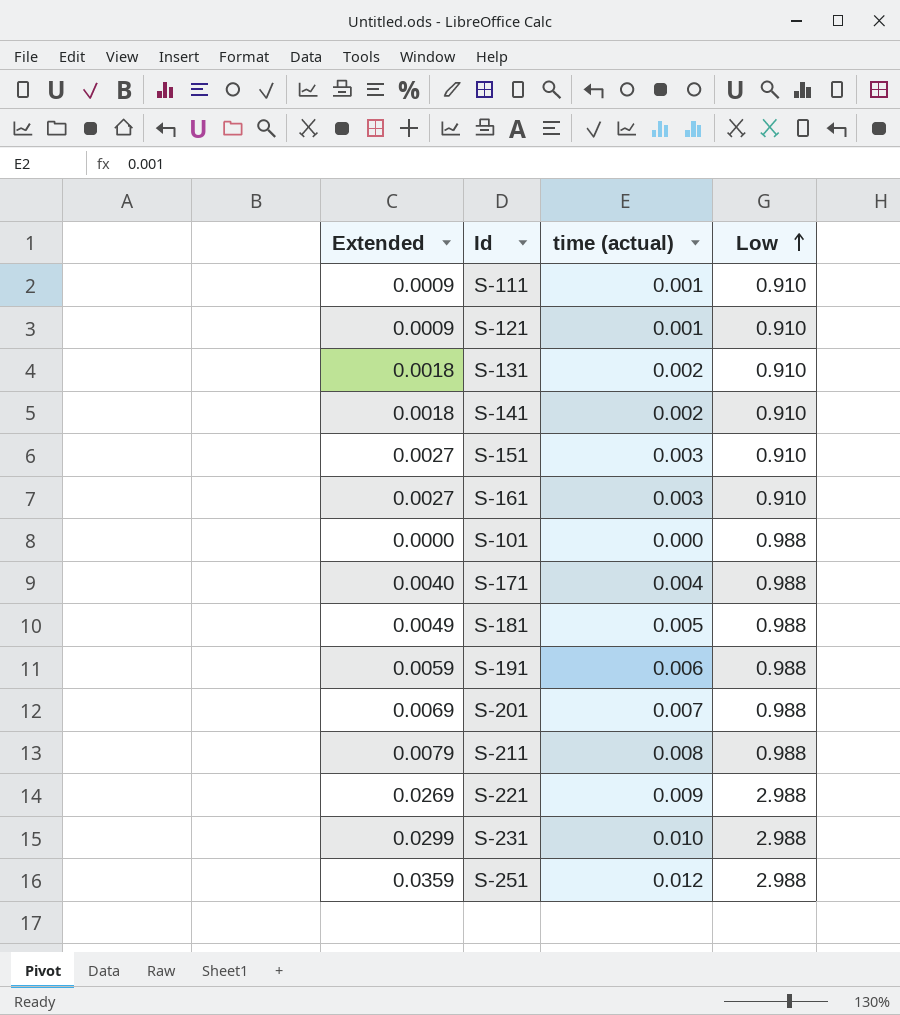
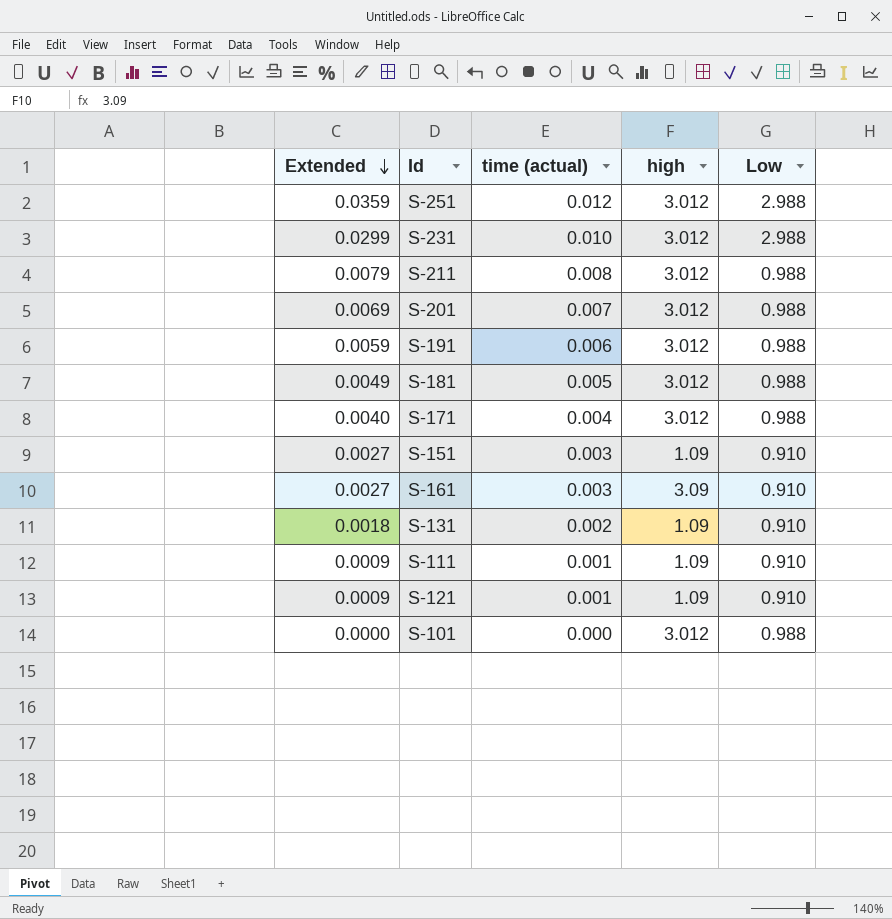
row order: Low ascending -> Extended descending
column high | position: none -> 4
row S-141: 0.0018 | 0.002 | 0.910 -> none
row S-221: 0.0269 | 0.009 | 2.988 -> none

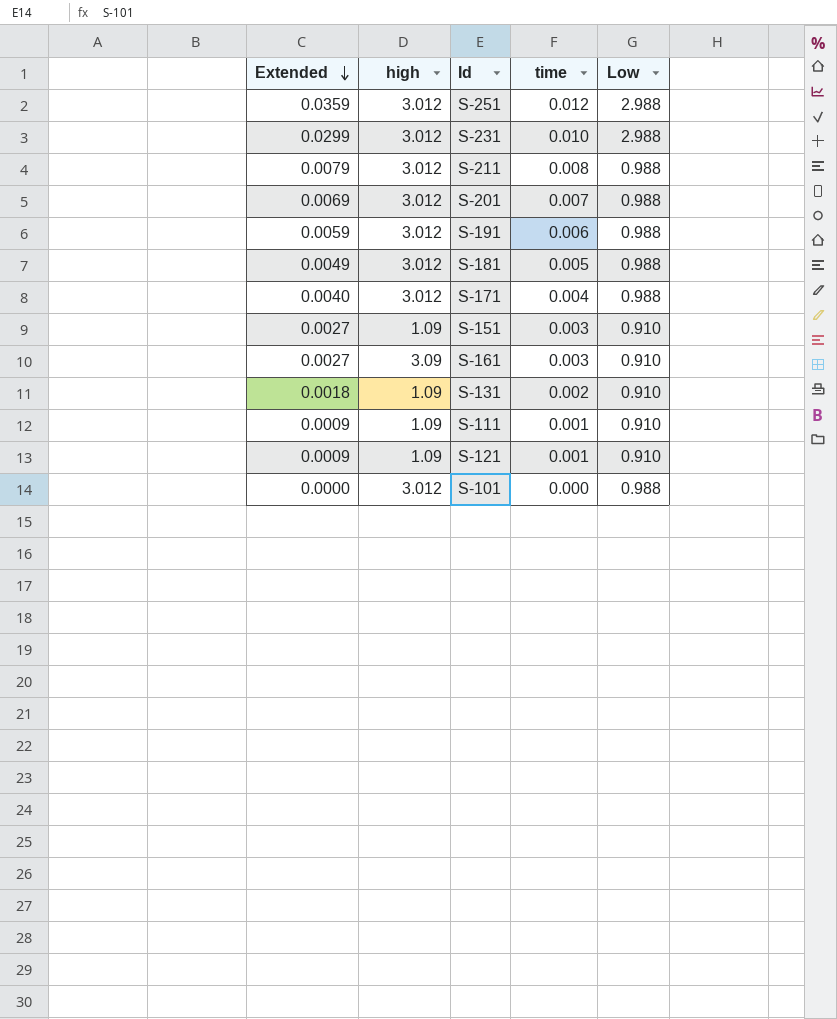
column high | position: 4 -> 2
column name: time (actual) -> time

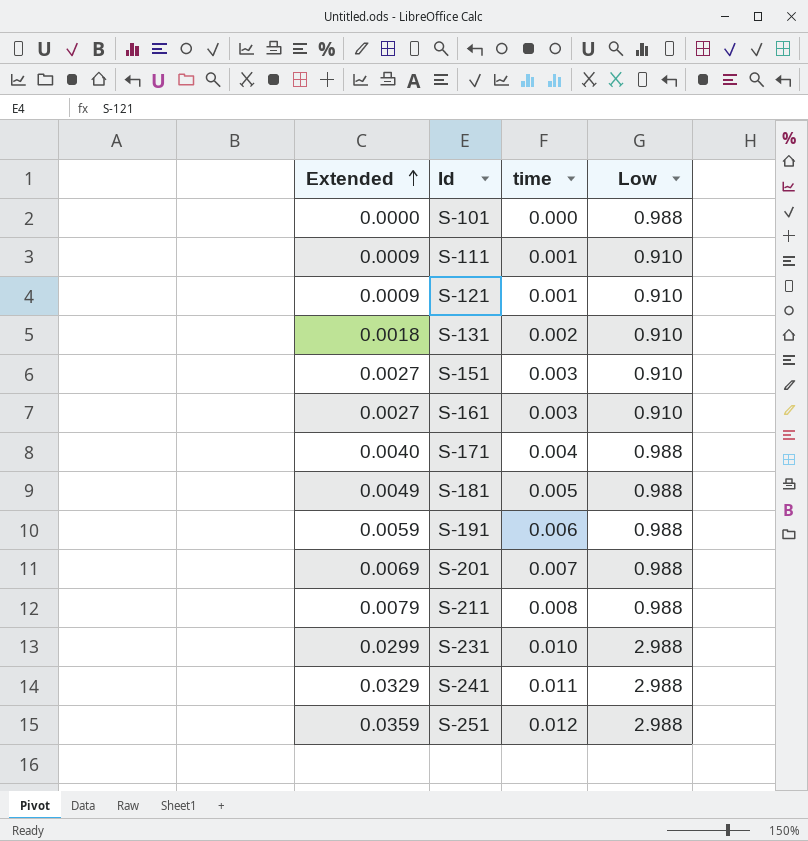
row order: Extended descending -> Extended ascending
column high | position: 2 -> none
row S-241: none -> 0.0329 | 0.011 | 2.988

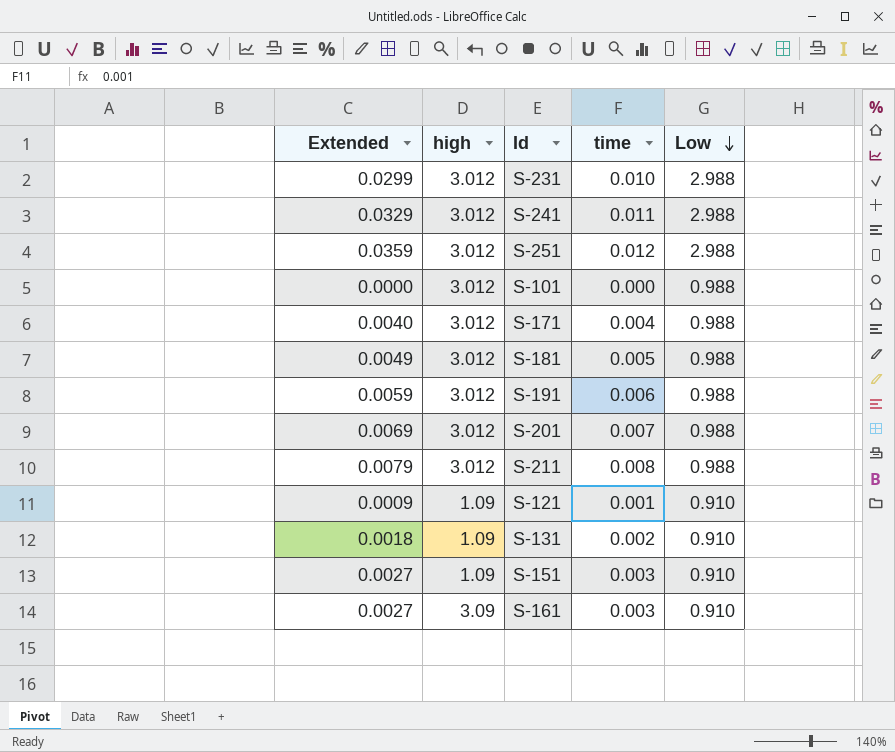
row order: Extended ascending -> Low descending
column high | position: none -> 2
row S-111: 0.0009 | 0.001 | 0.910 -> none

